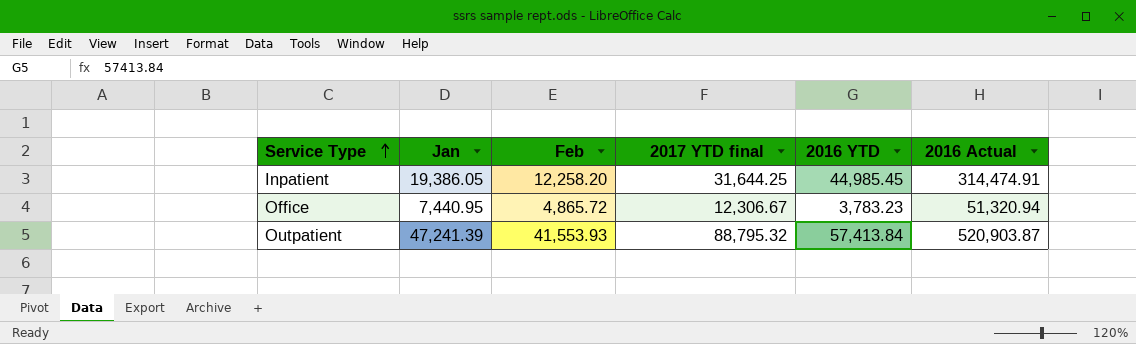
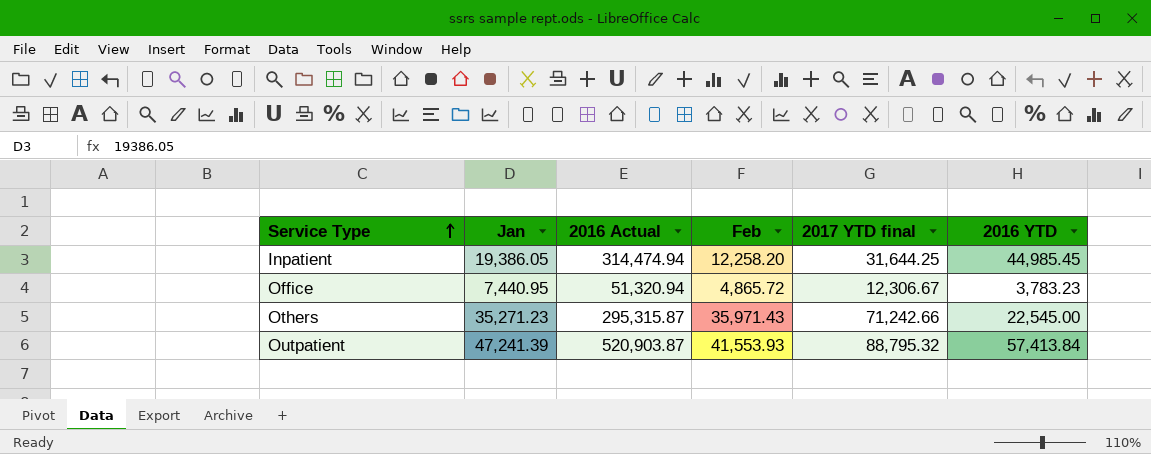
column 2016 Actual | position: 6 -> 3
Inpatient | 2016 Actual: 314,474.91 -> 314,474.94
row Others: none -> 35,271.23 | 295,315.87 | 35,971.43 | 71,242.66 | 22,545.00

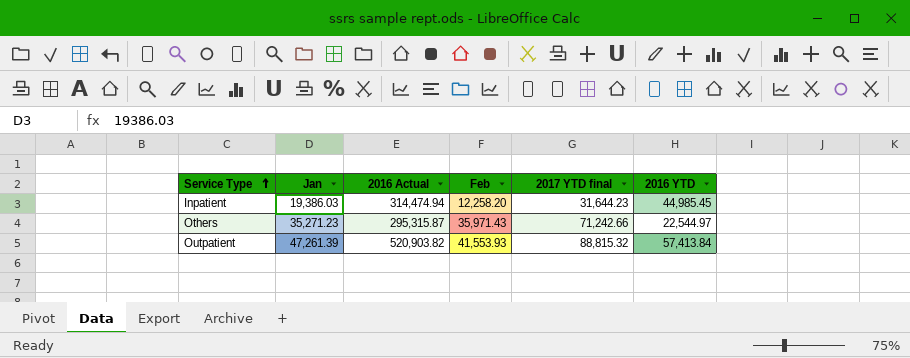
row Office: 7,440.95 | 51,320.94 | 4,865.72 | 12,306.67 | 3,783.23 -> none
Inpatient | Jan: 19,386.05 -> 19,386.03
Inpatient | 2017 YTD final: 31,644.25 -> 31,644.23
Others | 2016 YTD: 22,545.00 -> 22,544.97
Outpatient | Jan: 47,241.39 -> 47,261.39
Outpatient | 2016 Actual: 520,903.87 -> 520,903.82
Outpatient | 2017 YTD final: 88,795.32 -> 88,815.32

